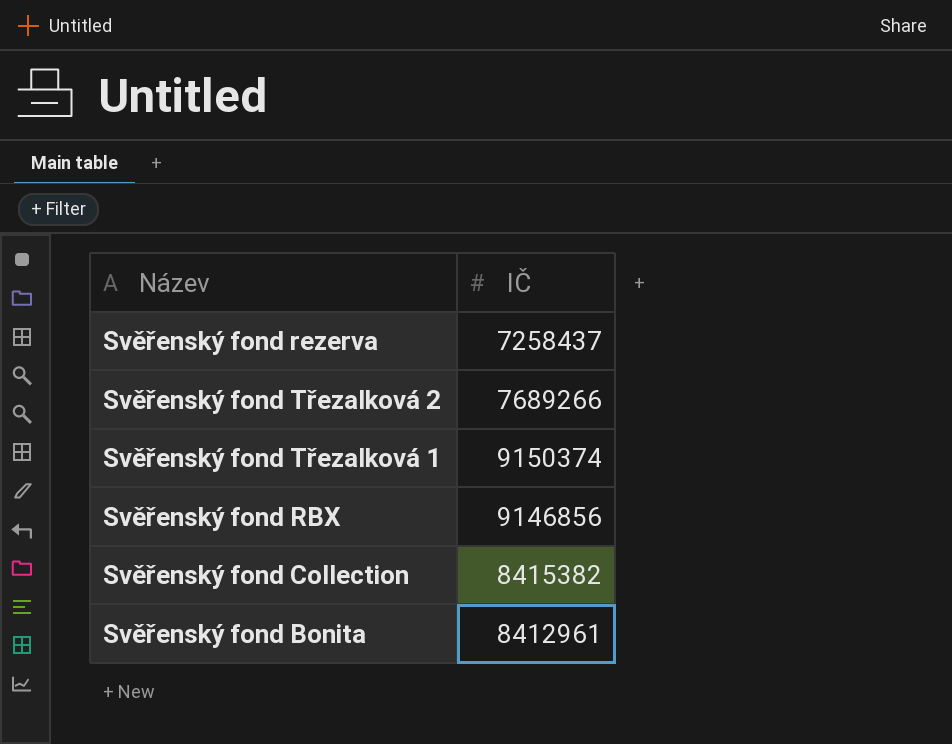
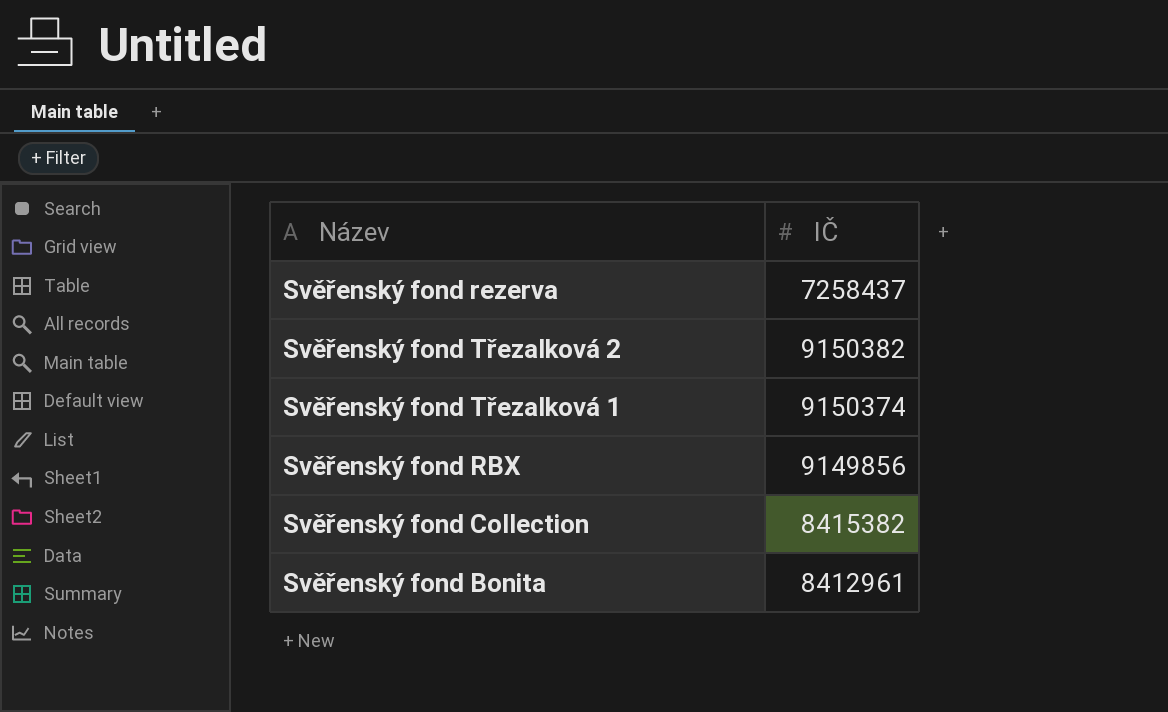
Svěřenský fond Třezalková 2 | IČ: 7689266 -> 9150382
Svěřenský fond RBX | IČ: 9146856 -> 9149856

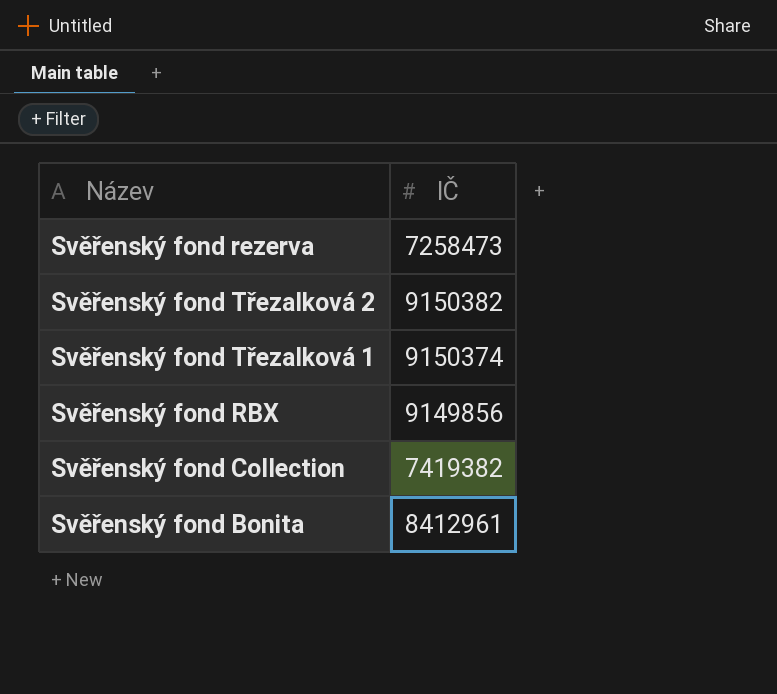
Svěřenský fond rezerva | IČ: 7258437 -> 7258473
Svěřenský fond Collection | IČ: 8415382 -> 7419382

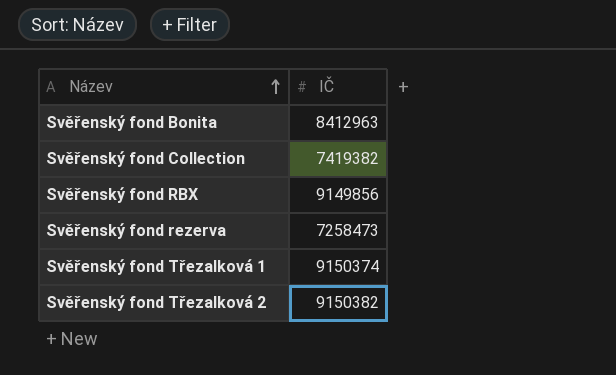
row order: none -> Název ascending
Svěřenský fond Bonita | IČ: 8412961 -> 8412963

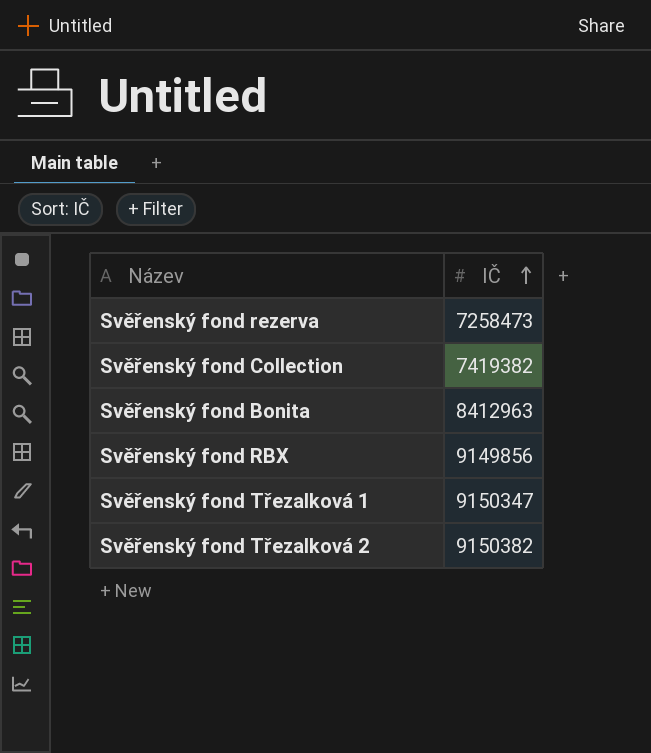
row order: Název ascending -> IČ ascending
Svěřenský fond Třezalková 1 | IČ: 9150374 -> 9150347

